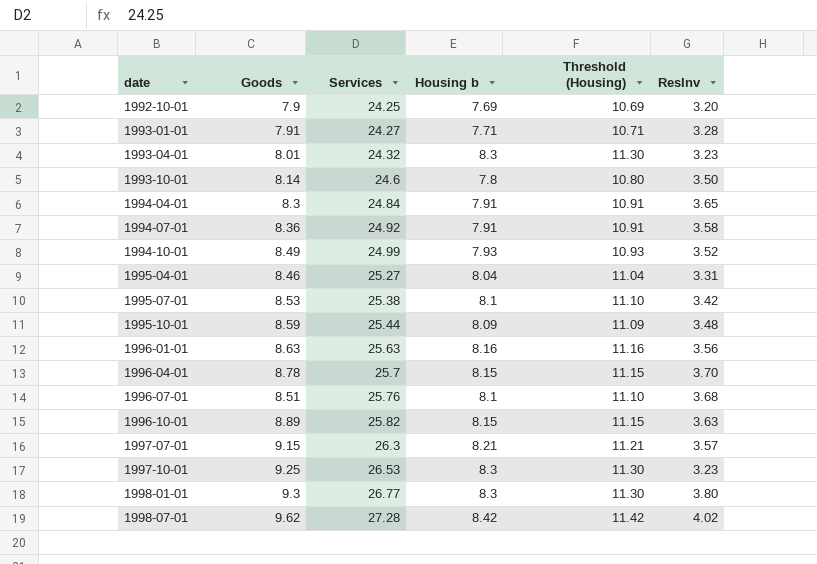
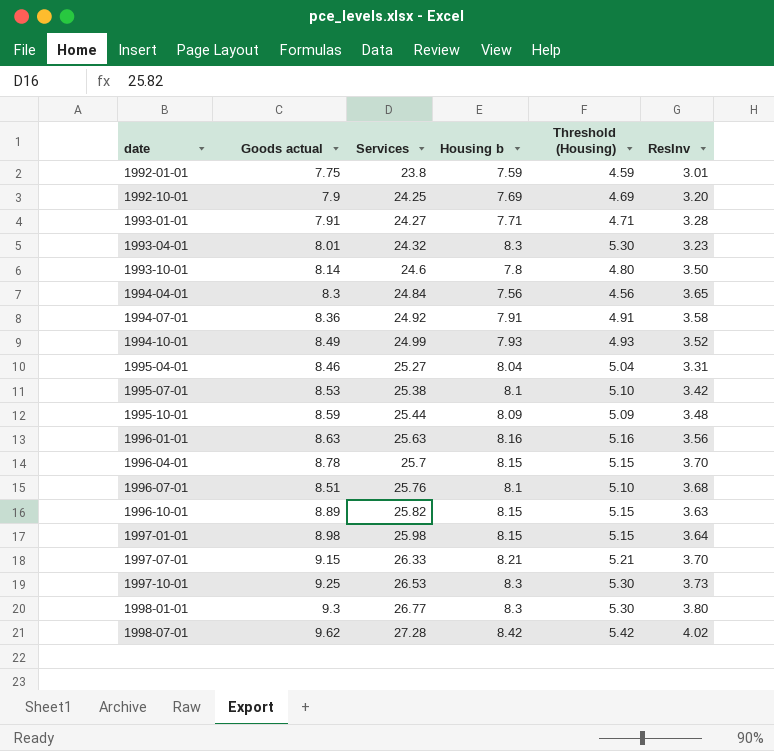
column name: Goods -> Goods actual
column Threshold (Housing) | formula: [Housing b] + 3 -> [Housing b] - 3
row 1992-01-01: none -> 7.75 | 23.8 | 7.59 | 4.59 | 3.01
1994-04-01 | Housing b: 7.91 -> 7.56
row 1997-01-01: none -> 8.98 | 25.98 | 8.15 | 5.15 | 3.64
1997-07-01 | Services: 26.3 -> 26.33
1997-07-01 | ResInv: 3.57 -> 3.70
1997-10-01 | ResInv: 3.23 -> 3.73

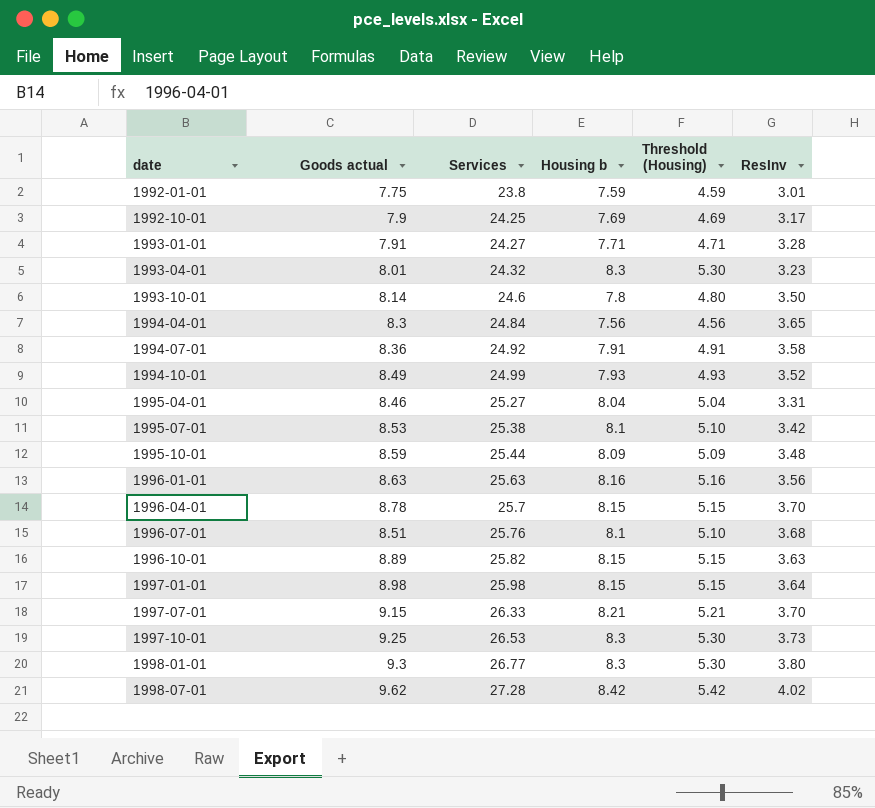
1992-10-01 | ResInv: 3.20 -> 3.17

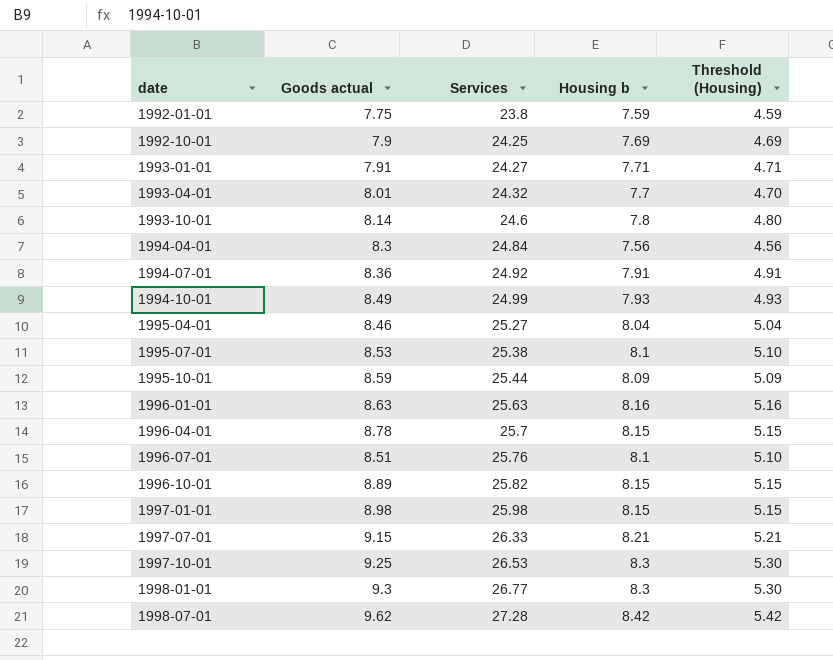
column ResInv | position: 6 -> none
1993-04-01 | Housing b: 8.3 -> 7.7
1993-04-01 | Threshold (Housing): 5.30 -> 4.70

